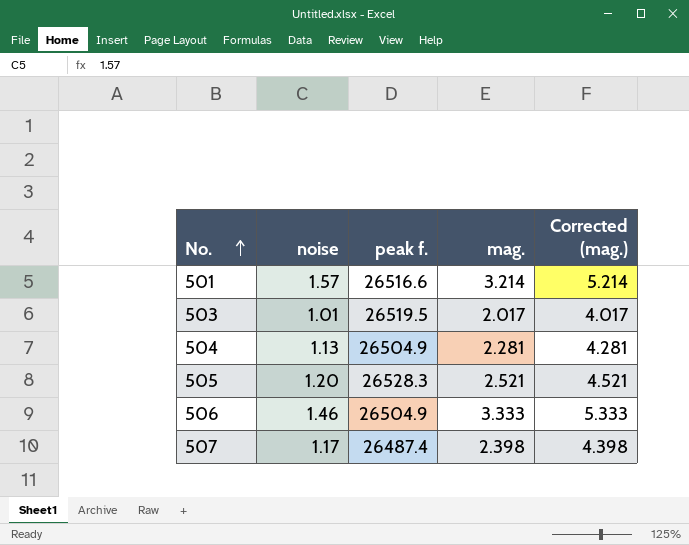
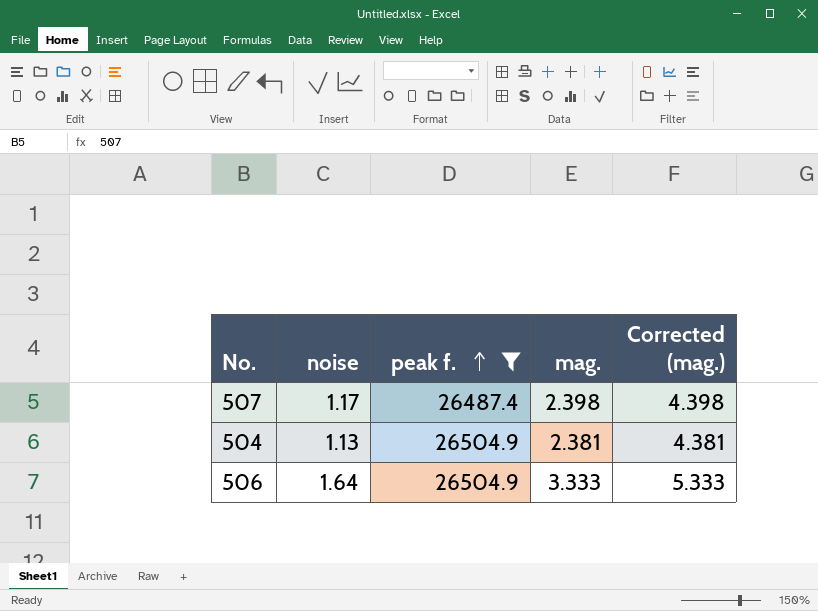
filter: none -> peak f. <= 26504.9
row order: No. ascending -> peak f. ascending
504 | mag.: 2.281 -> 2.381
504 | Corrected (mag.): 4.281 -> 4.381
506 | noise: 1.46 -> 1.64

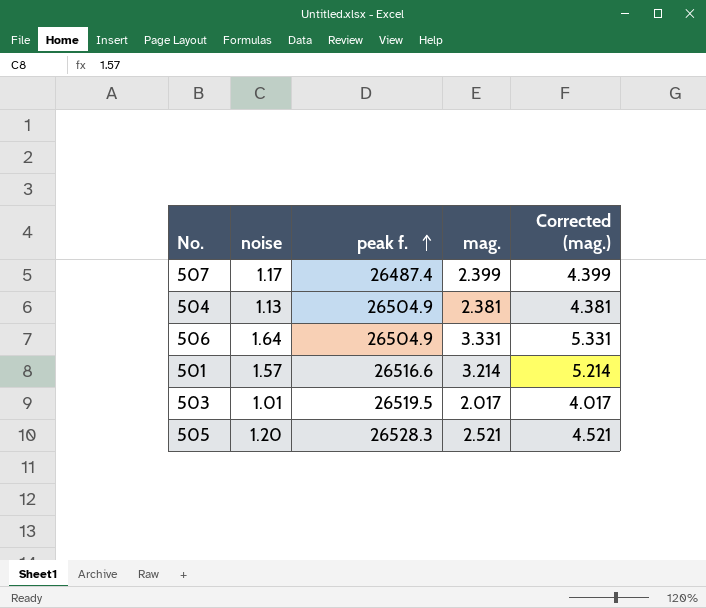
filter: peak f. <= 26504.9 -> none
507 | mag.: 2.398 -> 2.399
507 | Corrected (mag.): 4.398 -> 4.399
506 | mag.: 3.333 -> 3.331
506 | Corrected (mag.): 5.333 -> 5.331

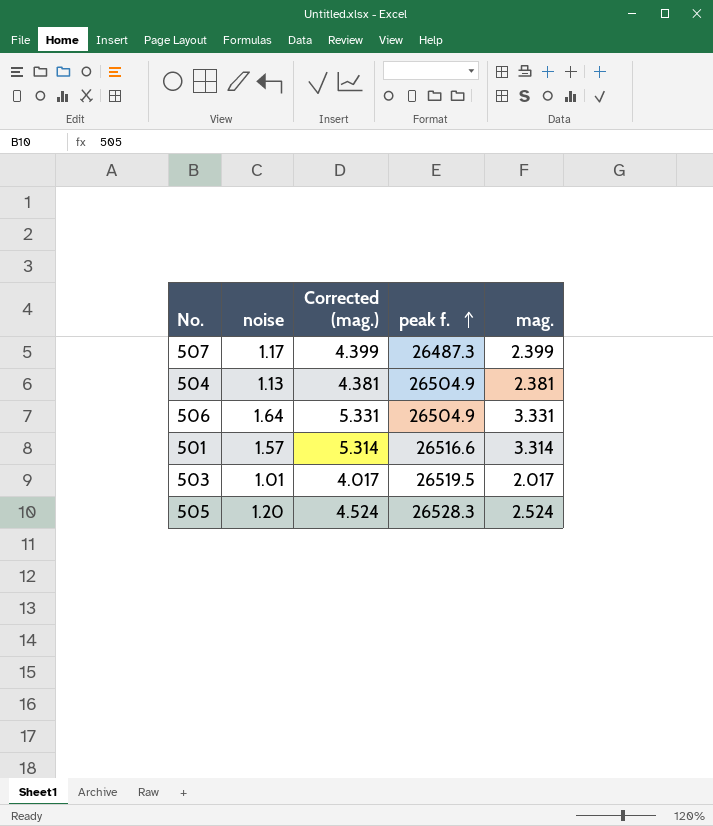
column Corrected (mag.) | position: 5 -> 3
507 | peak f.: 26487.4 -> 26487.3
501 | Corrected (mag.): 5.214 -> 5.314
501 | mag.: 3.214 -> 3.314
505 | Corrected (mag.): 4.521 -> 4.524
505 | mag.: 2.521 -> 2.524

